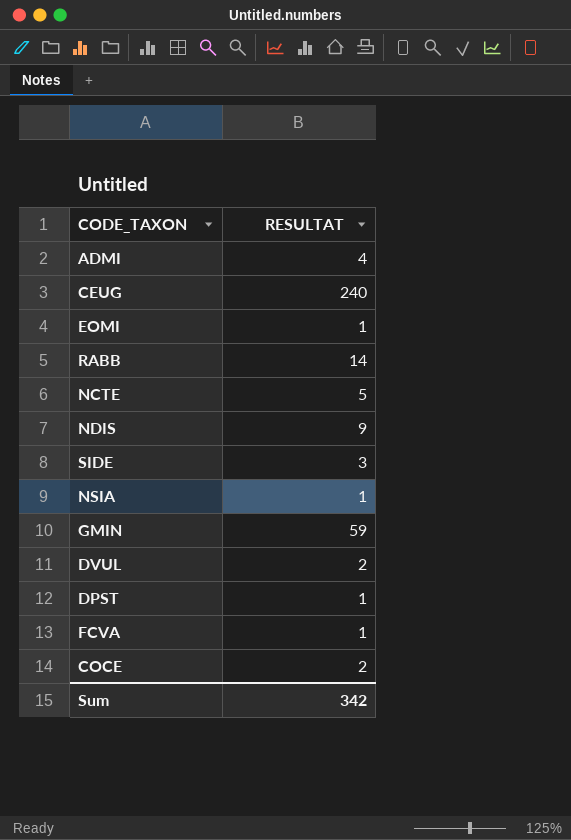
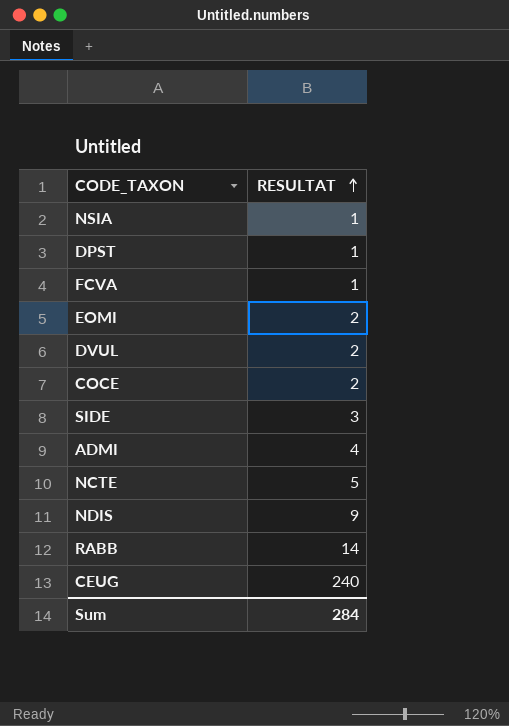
row order: none -> RESULTAT ascending
row GMIN: 59 -> none
EOMI | RESULTAT: 1 -> 2
Sum | RESULTAT: 342 -> 284

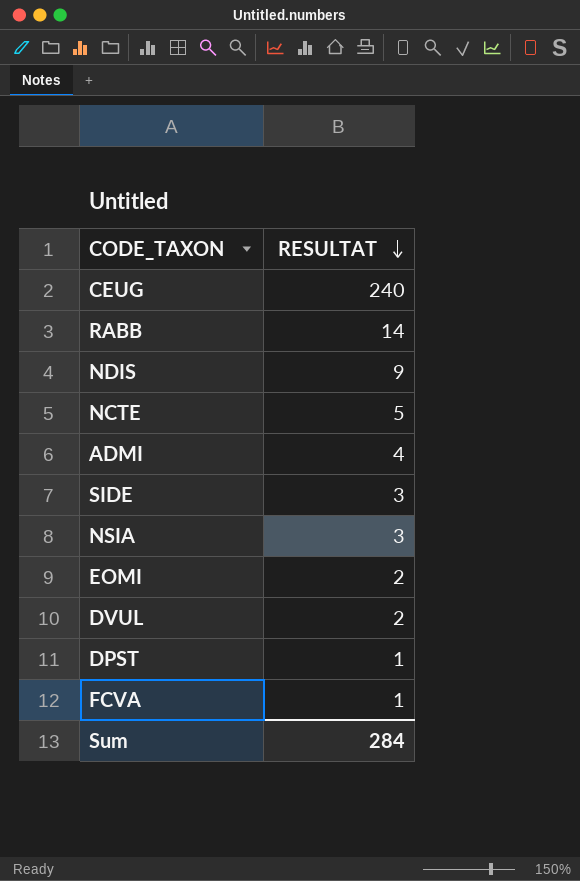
row order: RESULTAT ascending -> RESULTAT descending
row COCE: 2 -> none
NSIA | RESULTAT: 1 -> 3

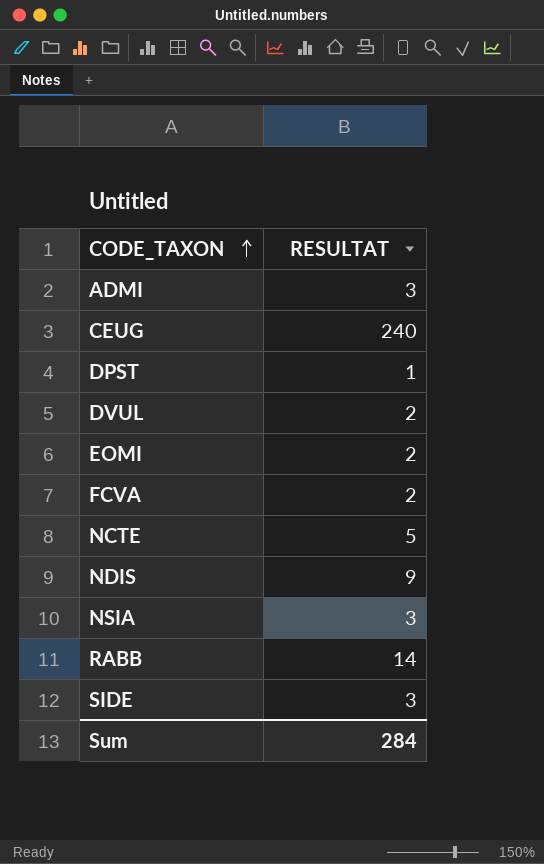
row order: RESULTAT descending -> CODE_TAXON ascending
ADMI | RESULTAT: 4 -> 3
FCVA | RESULTAT: 1 -> 2

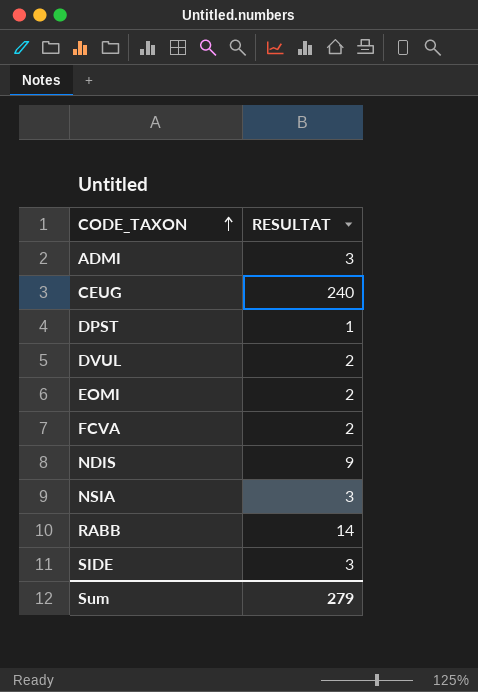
row NCTE: 5 -> none
Sum | RESULTAT: 284 -> 279

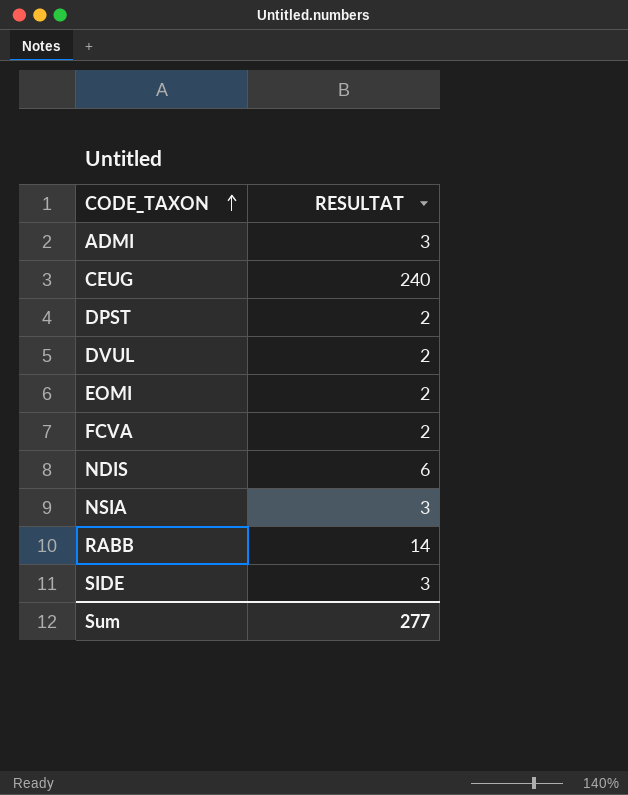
DPST | RESULTAT: 1 -> 2
NDIS | RESULTAT: 9 -> 6
Sum | RESULTAT: 279 -> 277

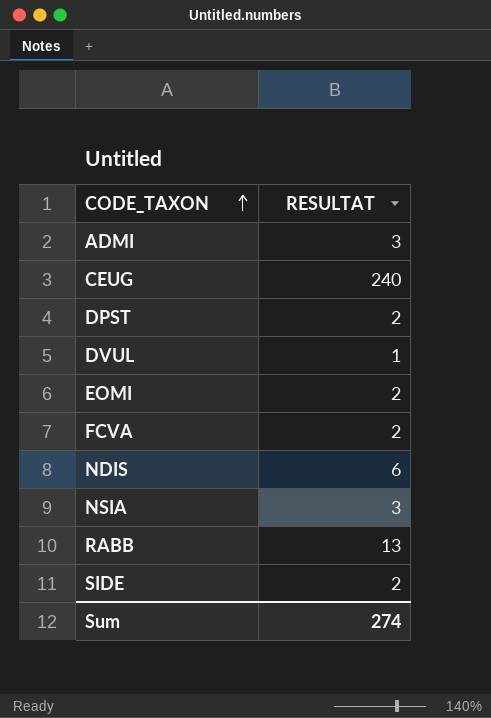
DVUL | RESULTAT: 2 -> 1
RABB | RESULTAT: 14 -> 13
SIDE | RESULTAT: 3 -> 2
Sum | RESULTAT: 277 -> 274

